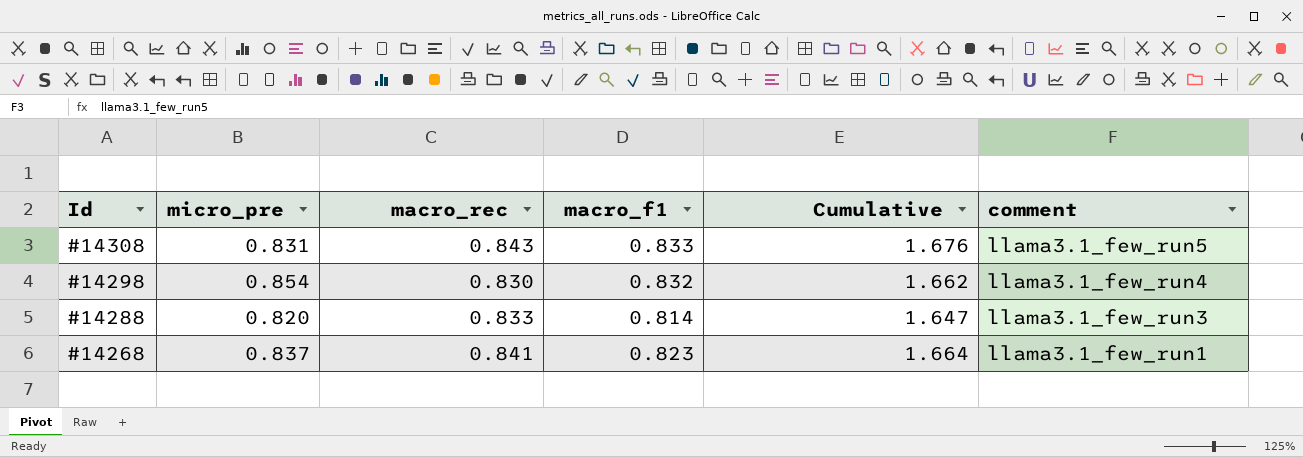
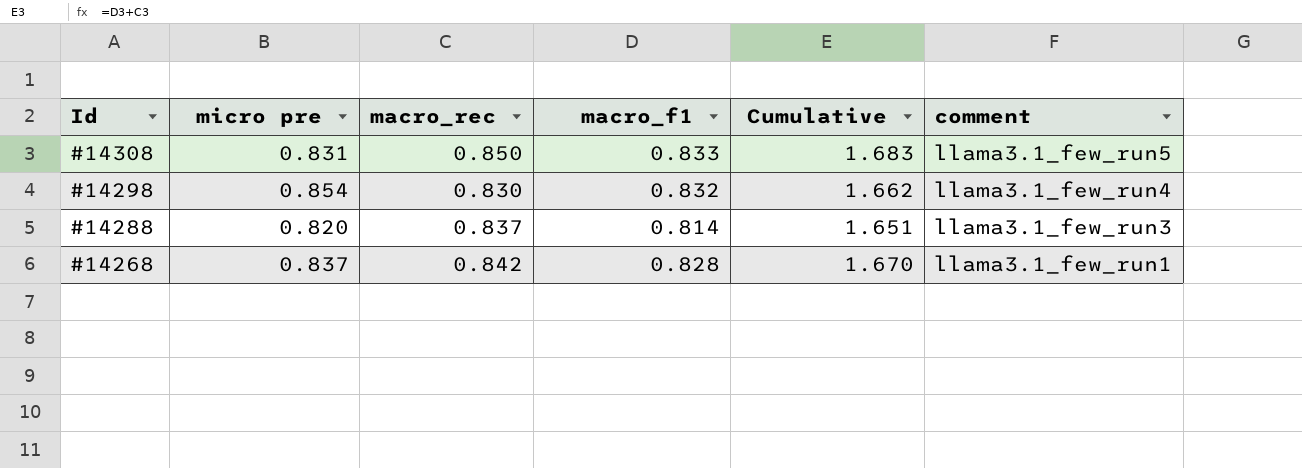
column name: micro_pre -> micro pre
#14308 | macro_rec: 0.843 -> 0.850
#14308 | Cumulative: 1.676 -> 1.683
#14288 | macro_rec: 0.833 -> 0.837
#14288 | Cumulative: 1.647 -> 1.651
#14268 | macro_rec: 0.841 -> 0.842
#14268 | macro_f1: 0.823 -> 0.828
#14268 | Cumulative: 1.664 -> 1.670

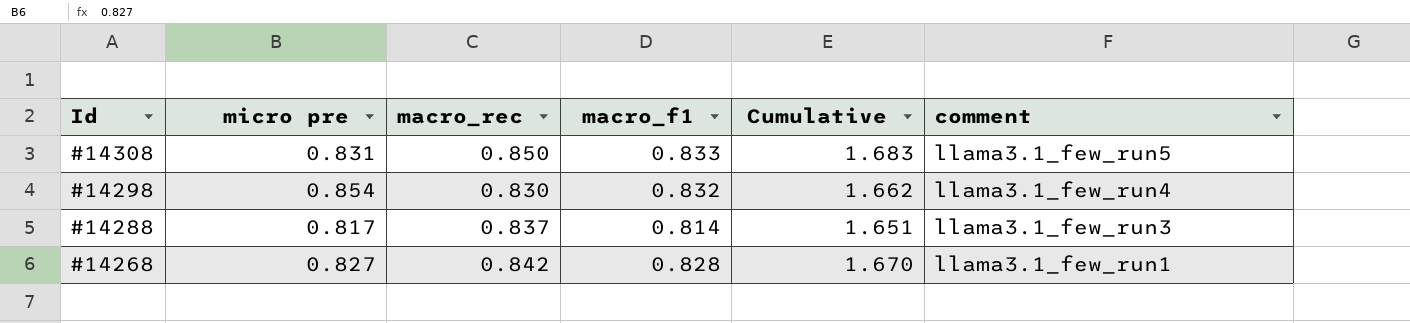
#14288 | micro pre: 0.820 -> 0.817
#14268 | micro pre: 0.837 -> 0.827

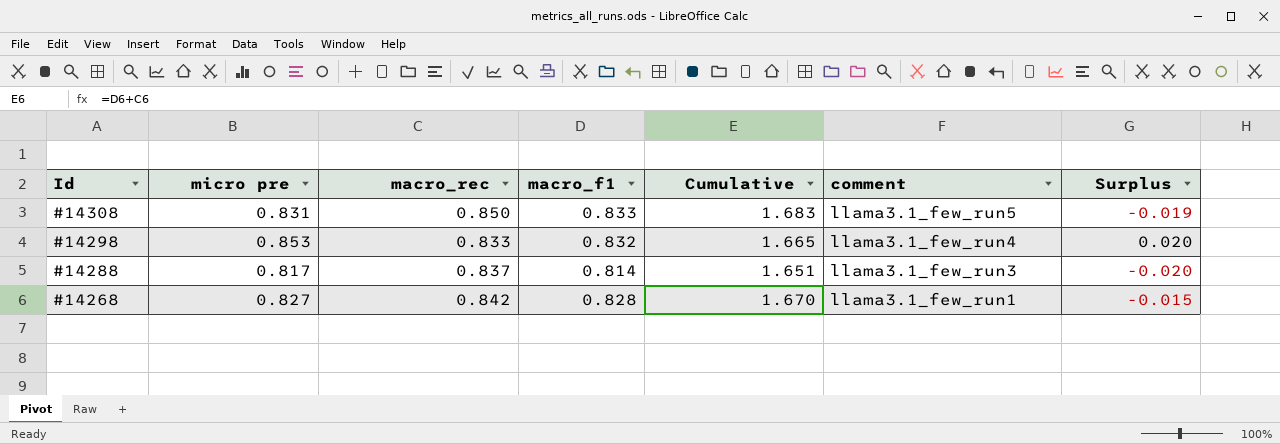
column Surplus | formula: none -> [micro pre] - [macro_rec]
#14298 | micro pre: 0.854 -> 0.853
#14298 | macro_rec: 0.830 -> 0.833
#14298 | Cumulative: 1.662 -> 1.665

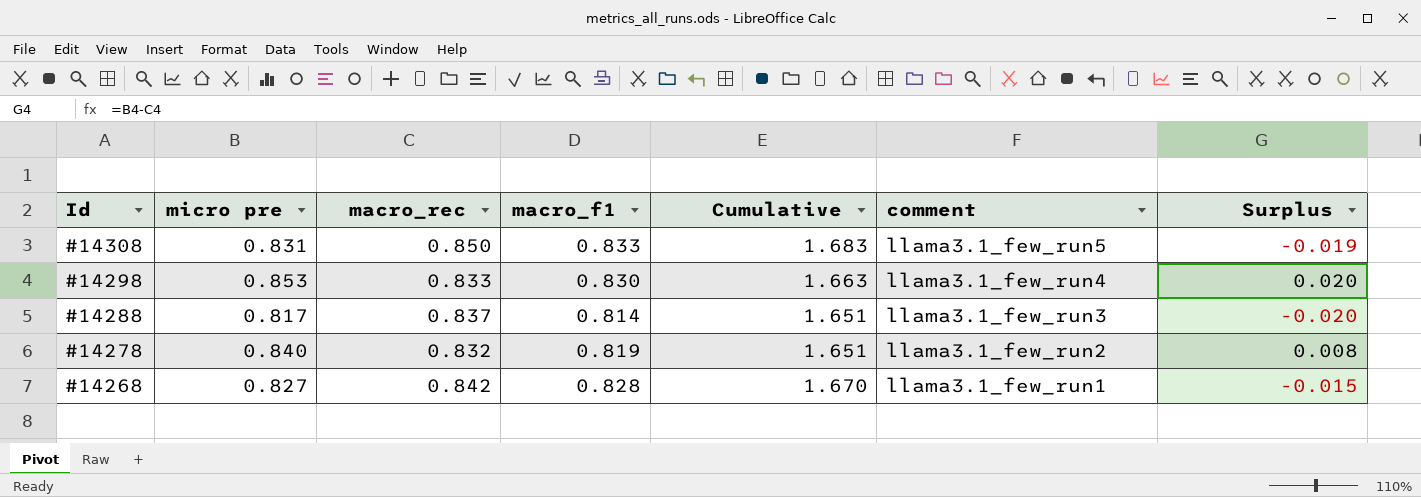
#14298 | macro_f1: 0.832 -> 0.830
#14298 | Cumulative: 1.665 -> 1.663
row #14278: none -> 0.840 | 0.832 | 0.819 | 1.651 | llama3.1_few_run2 | 0.008

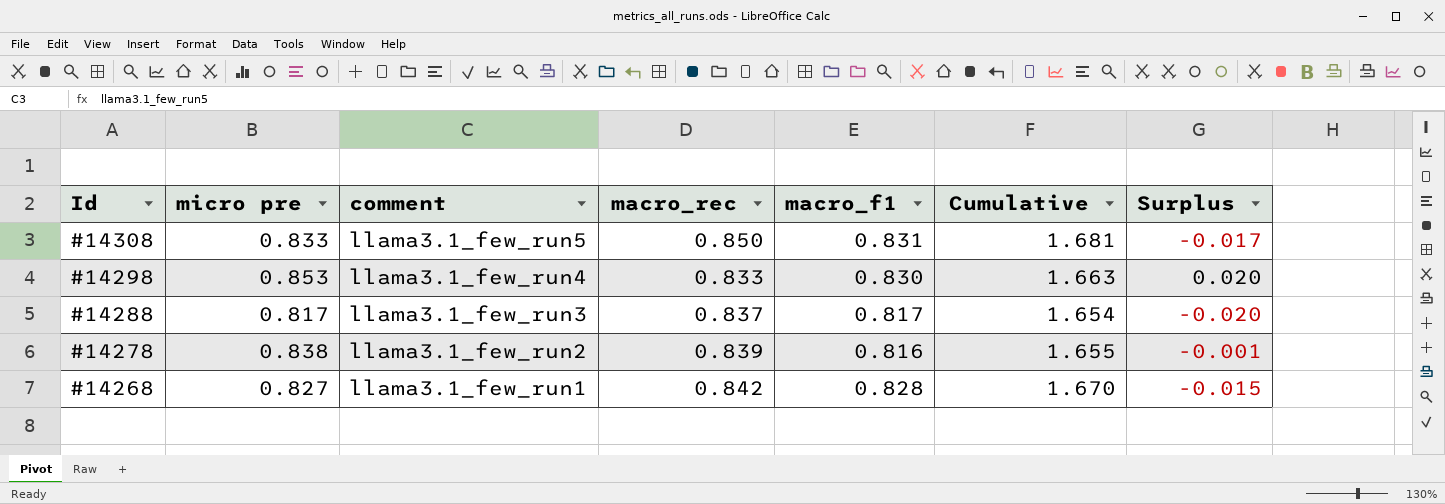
column comment | position: 6 -> 3
#14308 | micro pre: 0.831 -> 0.833
#14308 | macro_f1: 0.833 -> 0.831
#14308 | Cumulative: 1.683 -> 1.681
#14308 | Surplus: -0.019 -> -0.017
#14288 | macro_f1: 0.814 -> 0.817
#14288 | Cumulative: 1.651 -> 1.654
#14278 | micro pre: 0.840 -> 0.838
#14278 | macro_rec: 0.832 -> 0.839
#14278 | macro_f1: 0.819 -> 0.816
#14278 | Cumulative: 1.651 -> 1.655
#14278 | Surplus: 0.008 -> -0.001

